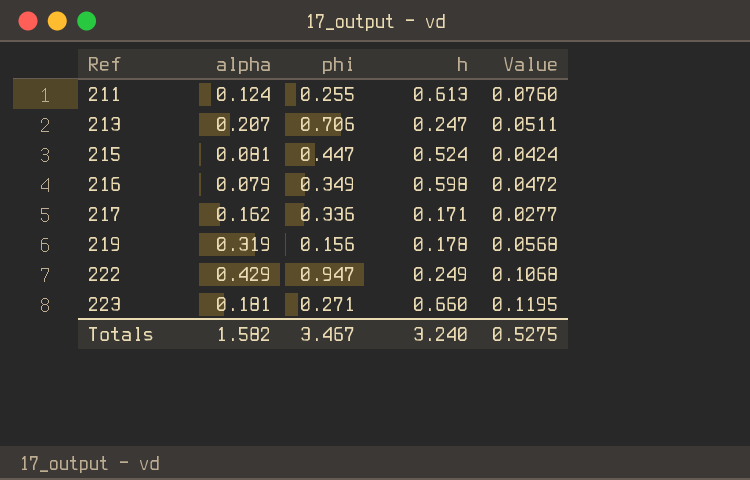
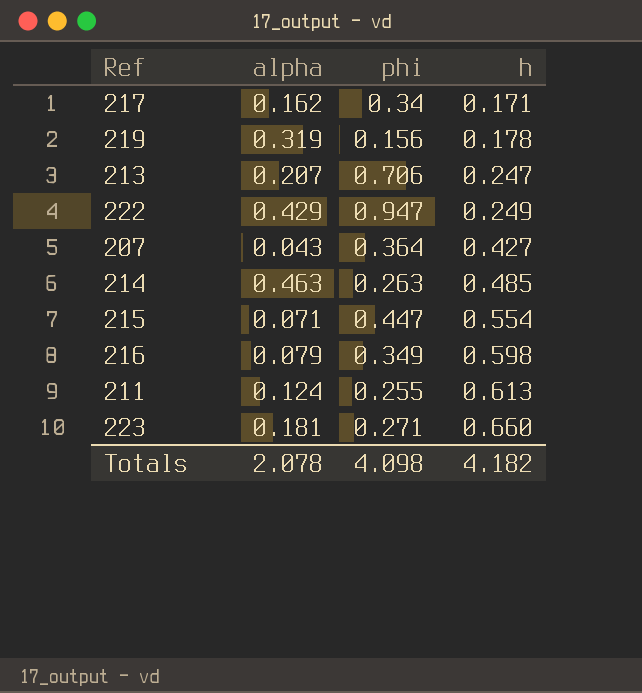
row order: Ref ascending -> h ascending
column Value | formula: [alpha] * [h] -> none
217 | phi: 0.336 -> 0.34
row 207: none -> 0.043 | 0.364 | 0.427
row 214: none -> 0.463 | 0.263 | 0.485
215 | alpha: 0.081 -> 0.071
215 | h: 0.524 -> 0.554
Totals | alpha: 1.582 -> 2.078
Totals | phi: 3.467 -> 4.098
Totals | h: 3.240 -> 4.182

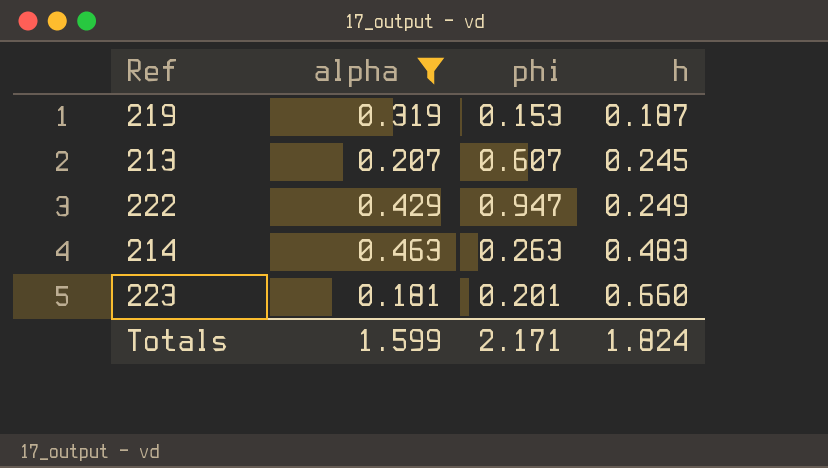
filter: none -> alpha >= 0.181
219 | phi: 0.156 -> 0.153
219 | h: 0.178 -> 0.187
213 | phi: 0.706 -> 0.607
213 | h: 0.247 -> 0.245
214 | h: 0.485 -> 0.483
223 | phi: 0.271 -> 0.201
Totals | alpha: 2.078 -> 1.599
Totals | phi: 4.098 -> 2.171
Totals | h: 4.182 -> 1.824

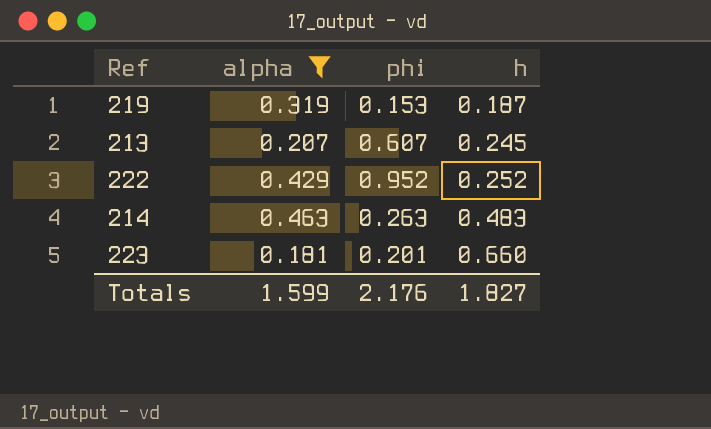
222 | phi: 0.947 -> 0.952
222 | h: 0.249 -> 0.252
Totals | phi: 2.171 -> 2.176
Totals | h: 1.824 -> 1.827

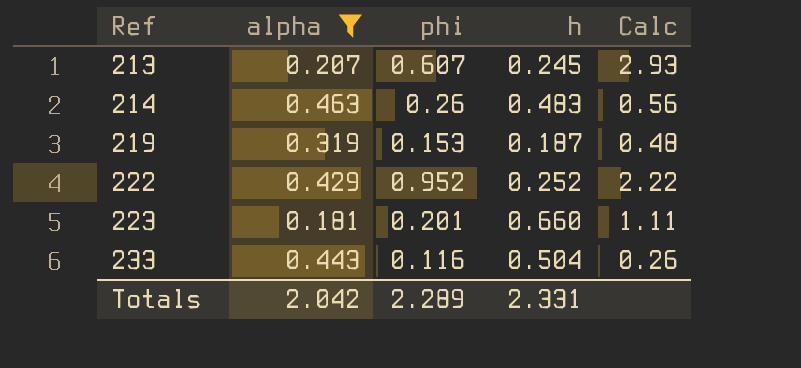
row order: h ascending -> Ref ascending
column Calc | formula: none -> [phi] / [alpha]
214 | phi: 0.263 -> 0.26
row 233: none -> 0.443 | 0.116 | 0.504 | 0.26
Totals | alpha: 1.599 -> 2.042
Totals | phi: 2.176 -> 2.289
Totals | h: 1.827 -> 2.331

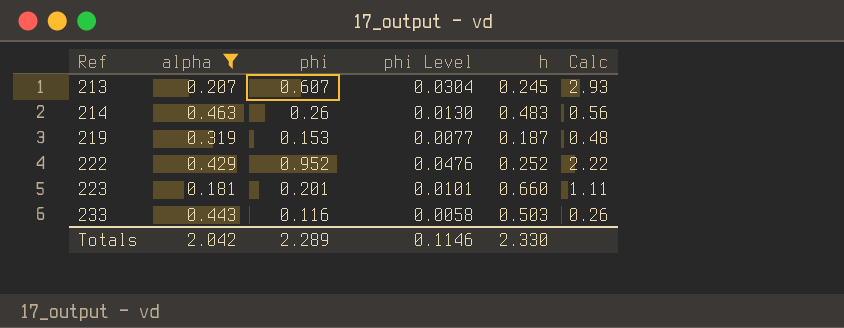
column phi Level | formula: none -> [phi] * 0.05
233 | h: 0.504 -> 0.503
Totals | h: 2.331 -> 2.330

